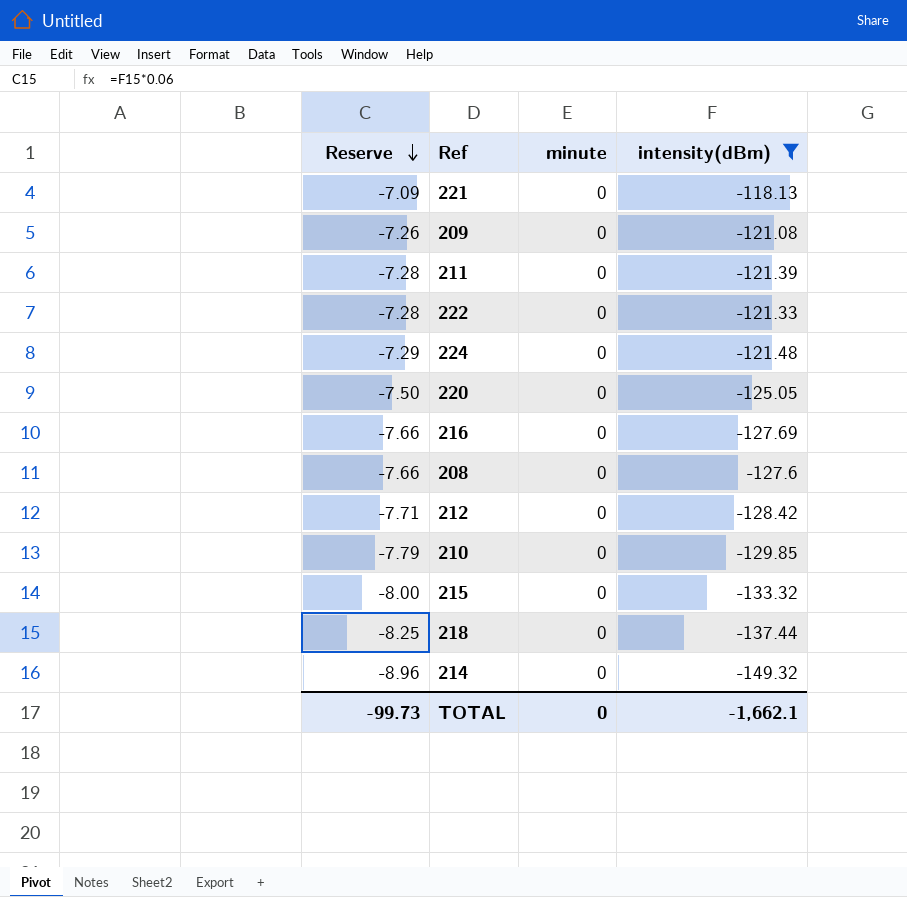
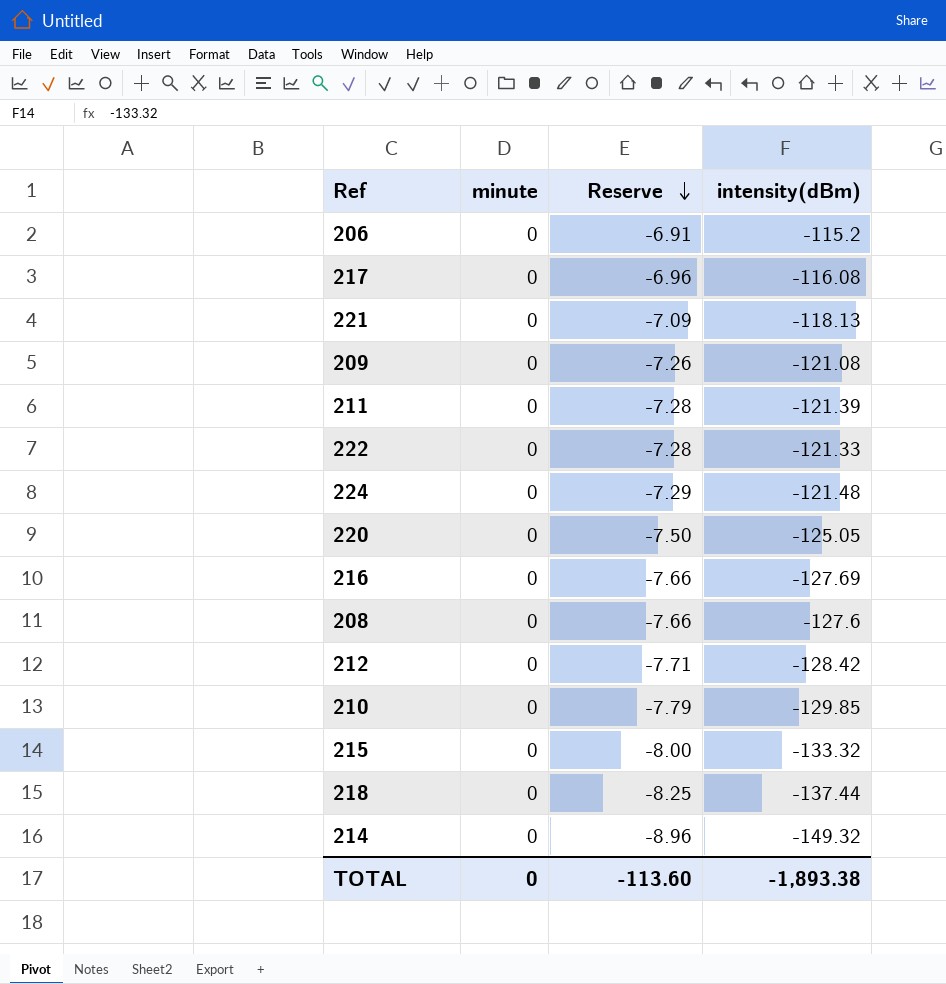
filter: intensity(dBm) <= -118.13 -> none
column Reserve | position: 1 -> 3
TOTAL | Reserve: -99.73 -> -113.60
TOTAL | intensity(dBm): -1,662.1 -> -1,893.38

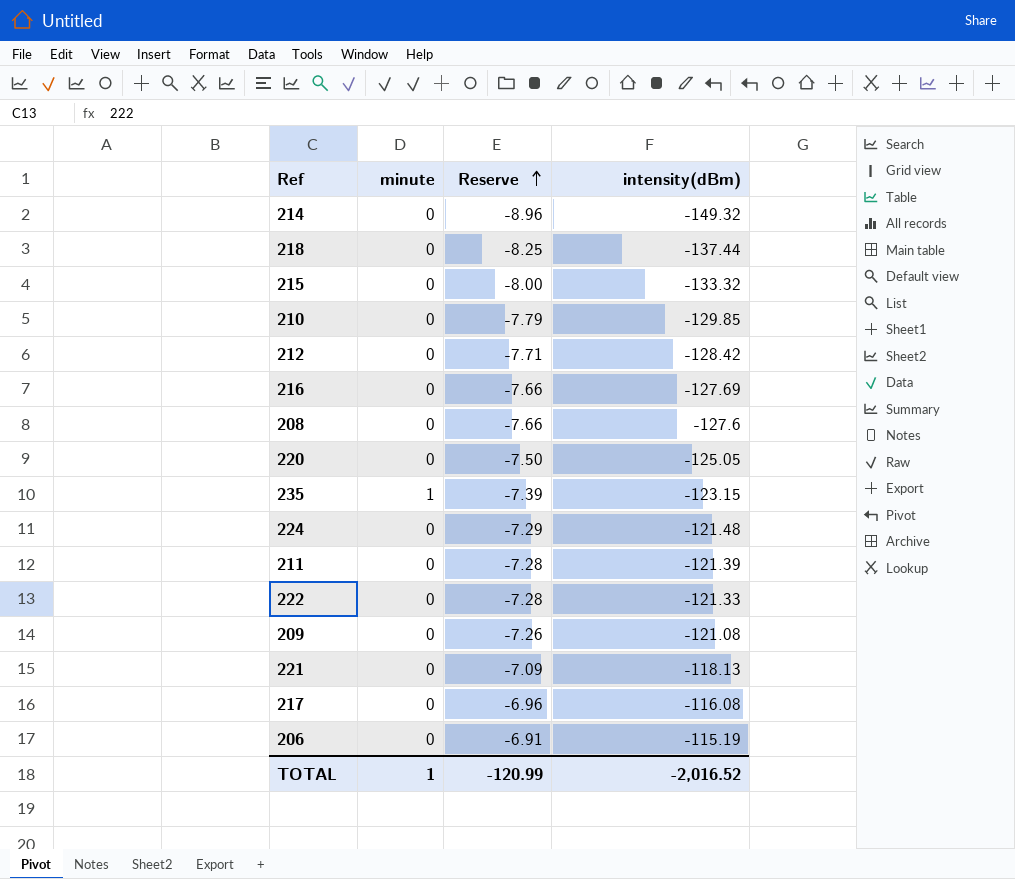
row order: Reserve descending -> Reserve ascending
row 235: none -> 1 | -7.39 | -123.15
206 | intensity(dBm): -115.2 -> -115.19
TOTAL | minute: 0 -> 1
TOTAL | Reserve: -113.60 -> -120.99
TOTAL | intensity(dBm): -1,893.38 -> -2,016.52

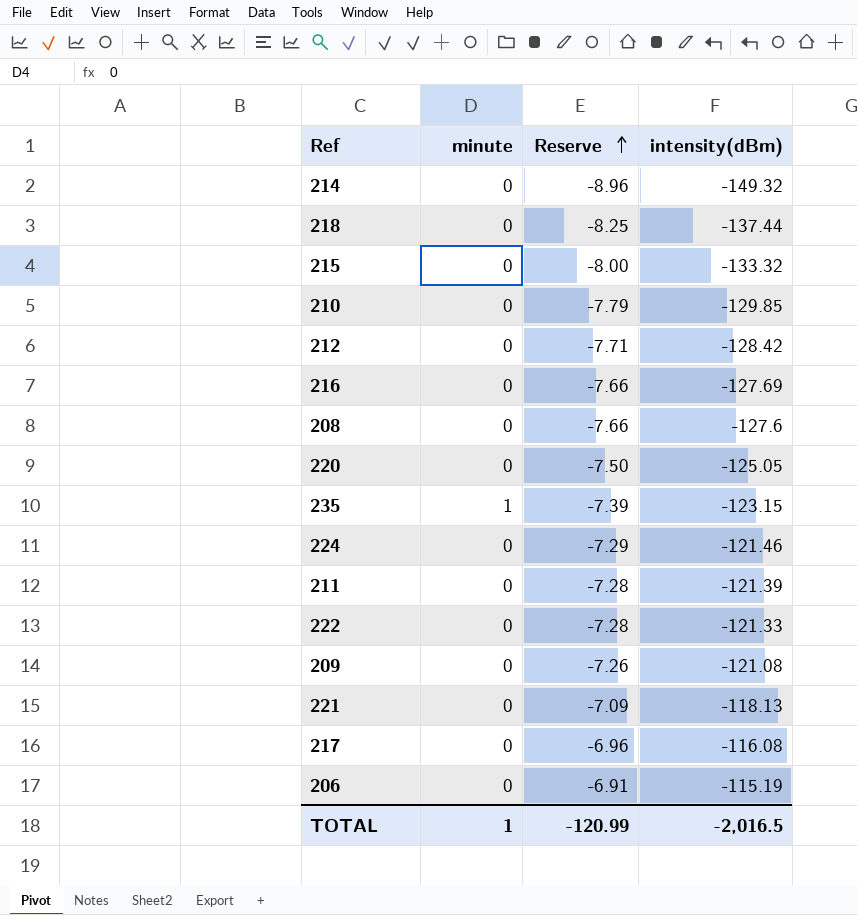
224 | intensity(dBm): -121.48 -> -121.46
TOTAL | intensity(dBm): -2,016.52 -> -2,016.5

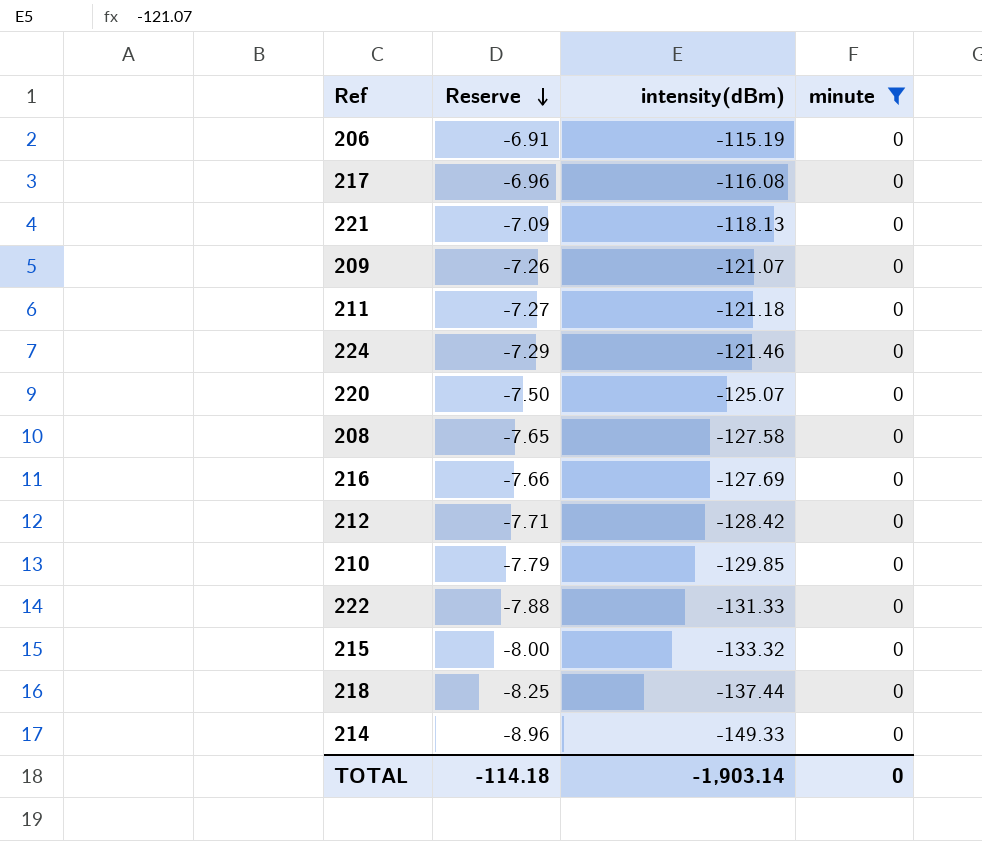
filter: none -> minute = 0
row order: Reserve ascending -> Reserve descending
column minute | position: 2 -> 4
209 | intensity(dBm): -121.08 -> -121.07
211 | Reserve: -7.28 -> -7.27
211 | intensity(dBm): -121.39 -> -121.18
220 | intensity(dBm): -125.05 -> -125.07
208 | Reserve: -7.66 -> -7.65
208 | intensity(dBm): -127.6 -> -127.58
222 | Reserve: -7.28 -> -7.88
222 | intensity(dBm): -121.33 -> -131.33
214 | intensity(dBm): -149.32 -> -149.33
TOTAL | Reserve: -120.99 -> -114.18
TOTAL | intensity(dBm): -2,016.5 -> -1,903.14
TOTAL | minute: 1 -> 0

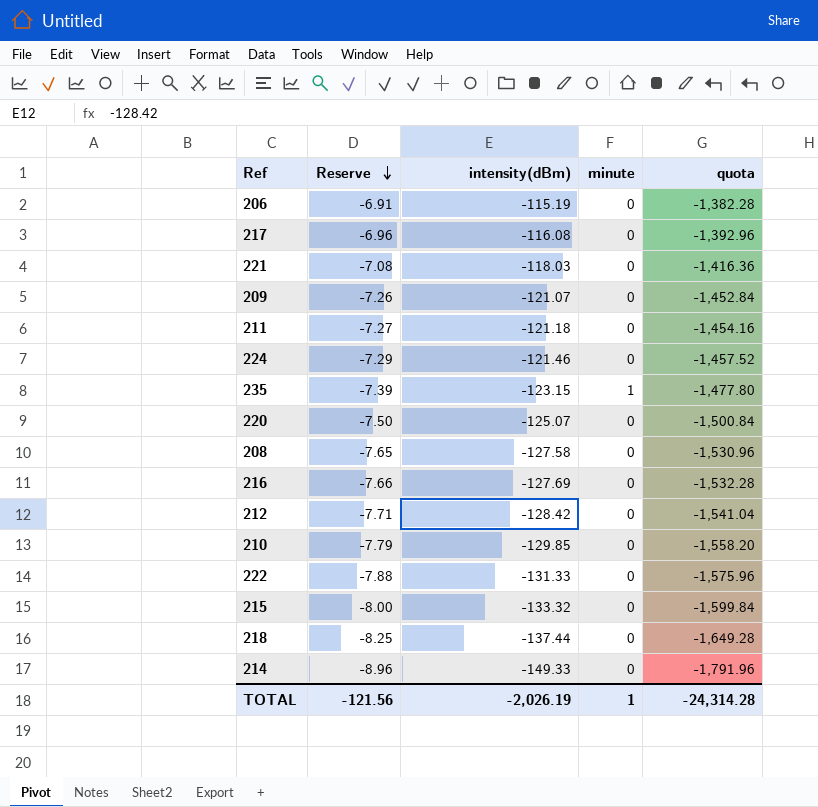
filter: minute = 0 -> none
column quota | formula: none -> [intensity(dBm)] * 12
221 | Reserve: -7.09 -> -7.08
221 | intensity(dBm): -118.13 -> -118.03
TOTAL | Reserve: -114.18 -> -121.56
TOTAL | intensity(dBm): -1,903.14 -> -2,026.19
TOTAL | minute: 0 -> 1

